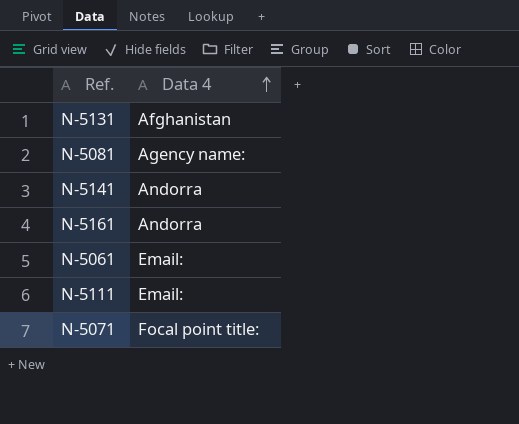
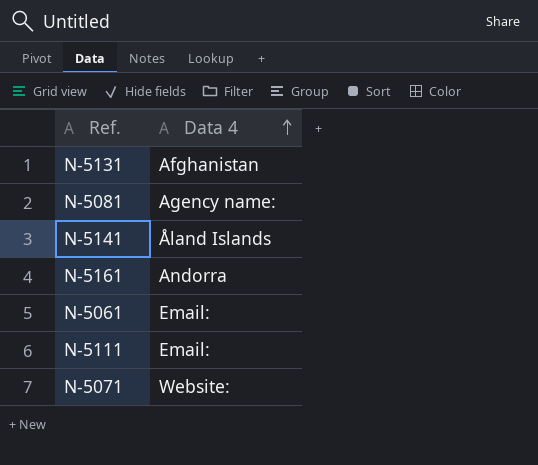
N-5141 | Data 4: Andorra -> Åland Islands
N-5071 | Data 4: Focal point title: -> Website:

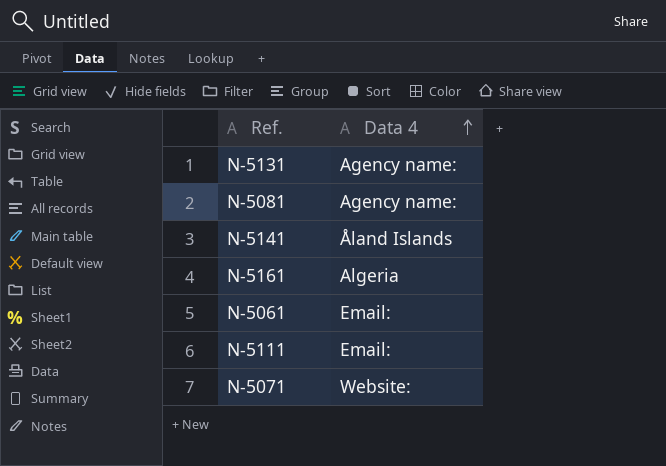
N-5131 | Data 4: Afghanistan -> Agency name:
N-5161 | Data 4: Andorra -> Algeria

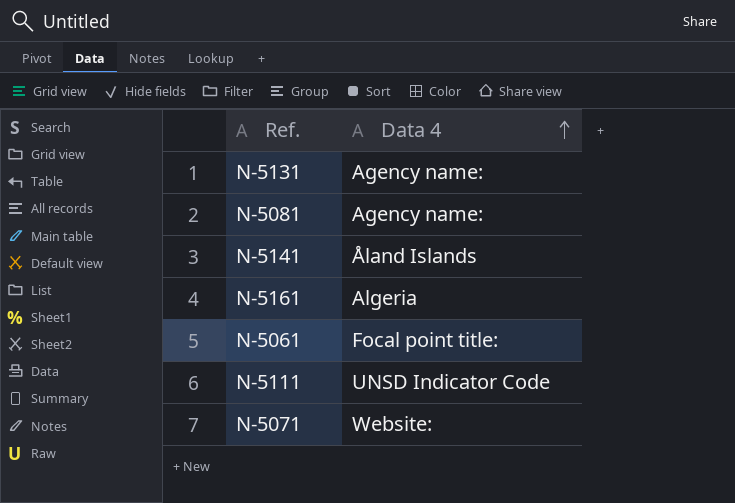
N-5061 | Data 4: Email: -> Focal point title:
N-5111 | Data 4: Email: -> UNSD Indicator Code

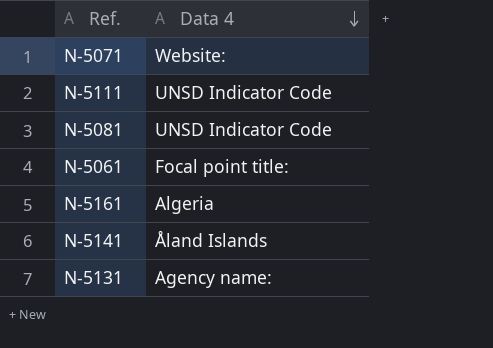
row order: Data 4 ascending -> Data 4 descending
N-5081 | Data 4: Agency name: -> UNSD Indicator Code

